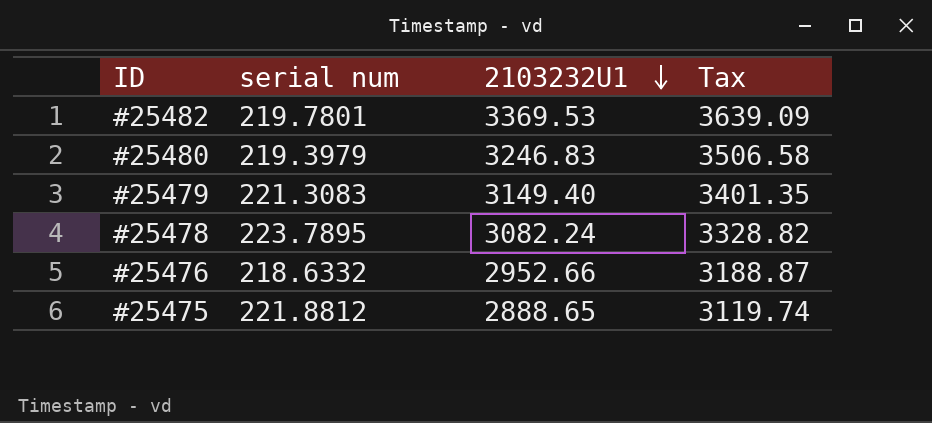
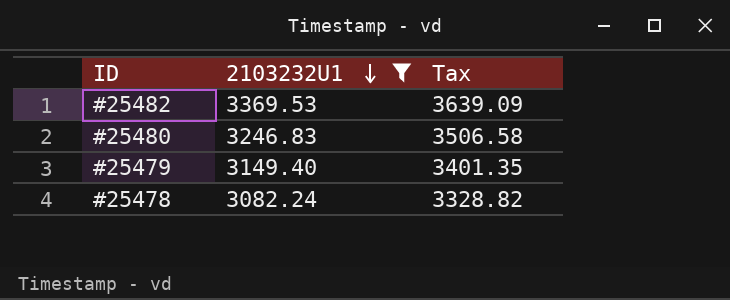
filter: none -> 2103232U1 >= 3082.24
column serial num | position: 2 -> none

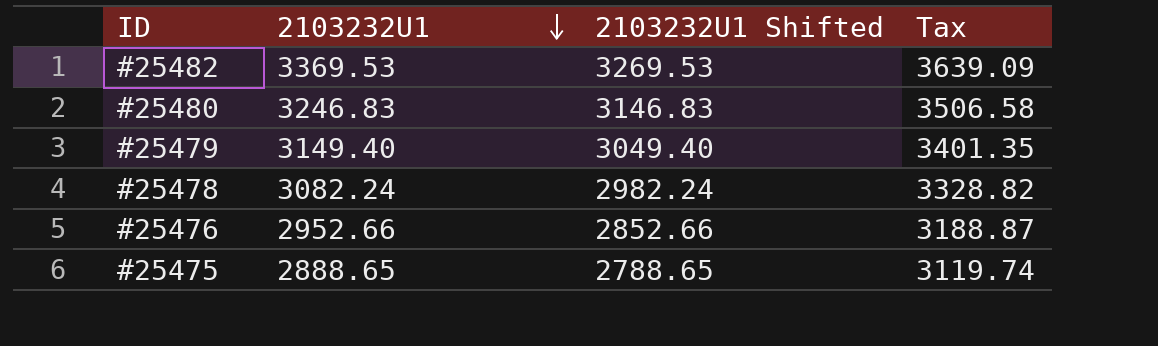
filter: 2103232U1 >= 3082.24 -> none
column 2103232U1 Shifted | formula: none -> [2103232U1] - 100

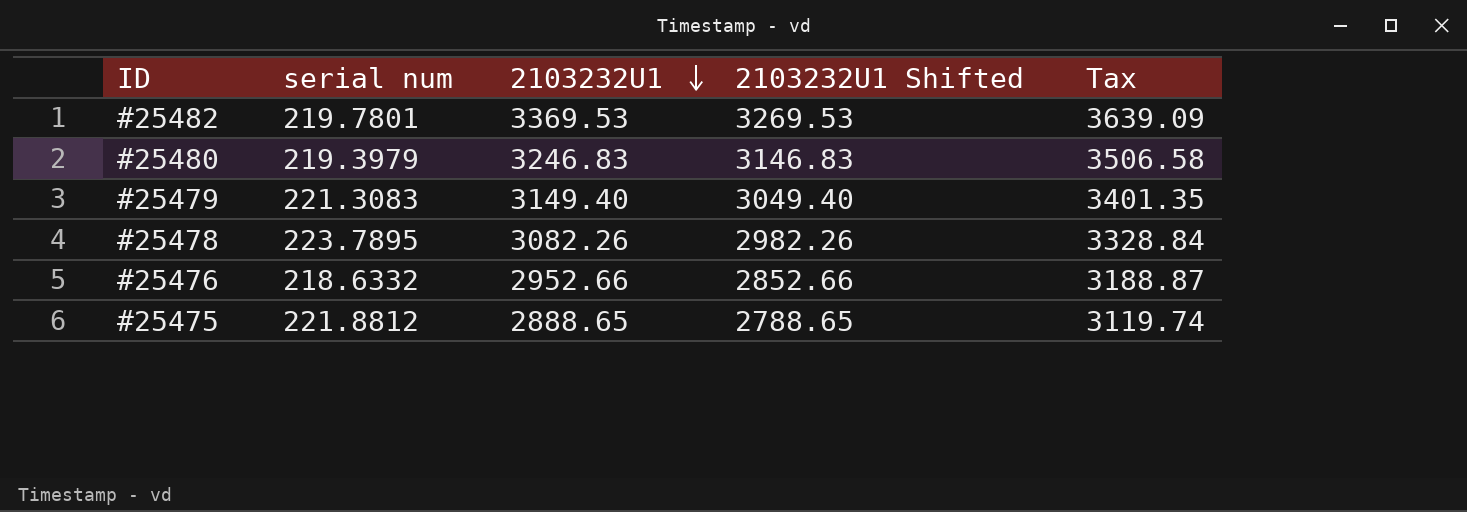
column serial num | position: none -> 2
#25478 | 2103232U1: 3082.24 -> 3082.26
#25478 | 2103232U1 Shifted: 2982.24 -> 2982.26
#25478 | Tax: 3328.82 -> 3328.84

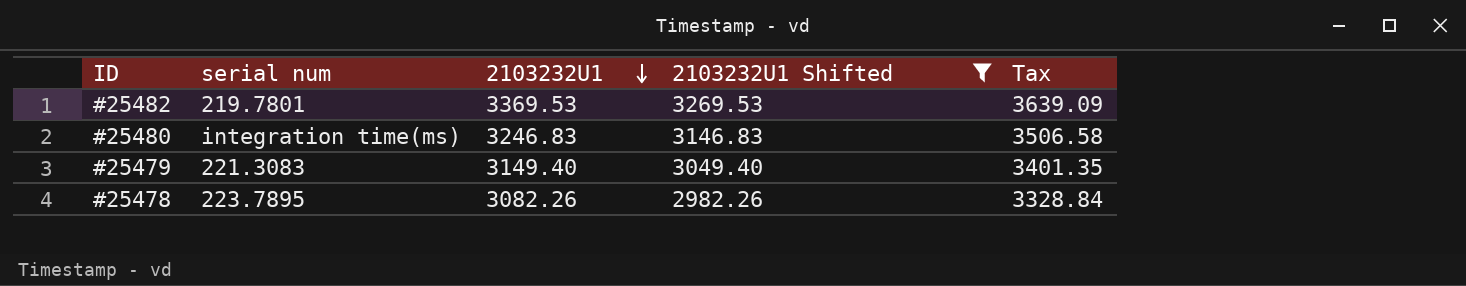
filter: none -> 2103232U1 Shifted >= 2982.26
#25480 | serial num: 219.3979 -> integration time(ms)

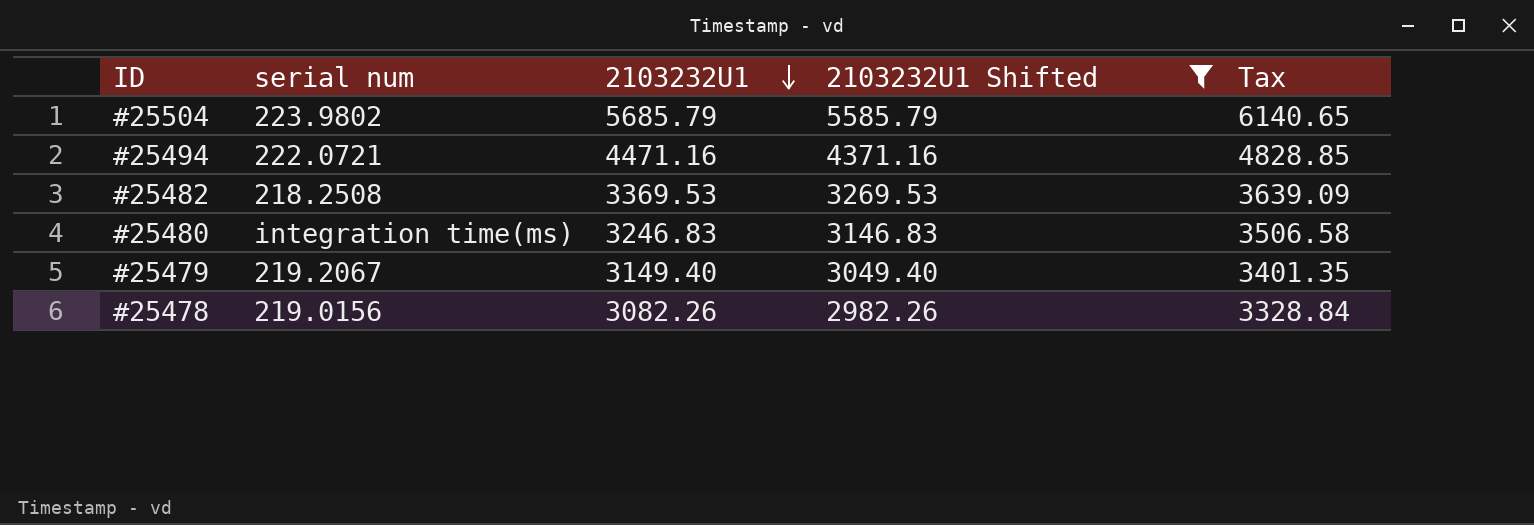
row #25504: none -> 223.9802 | 5685.79 | 5585.79 | 6140.65
row #25494: none -> 222.0721 | 4471.16 | 4371.16 | 4828.85
#25482 | serial num: 219.7801 -> 218.2508
#25479 | serial num: 221.3083 -> 219.2067
#25478 | serial num: 223.7895 -> 219.0156

